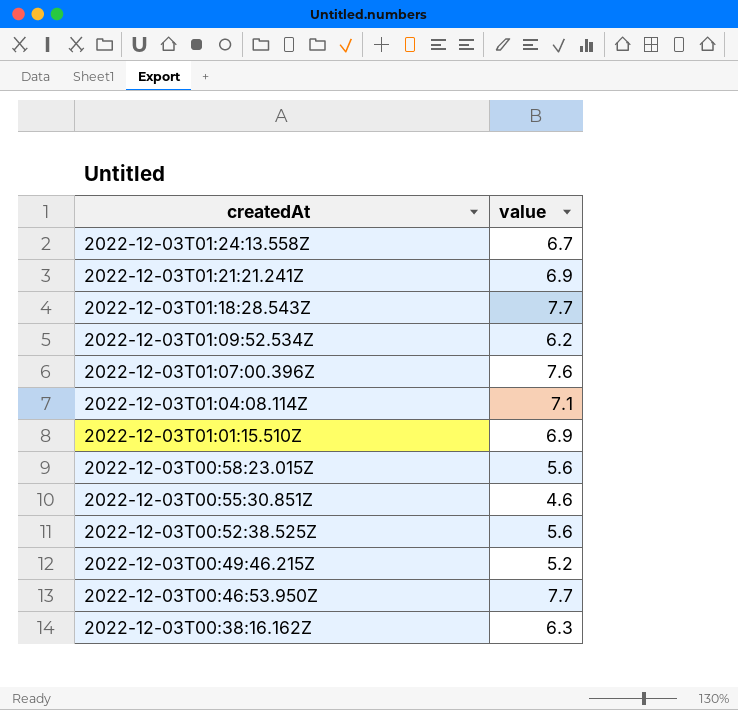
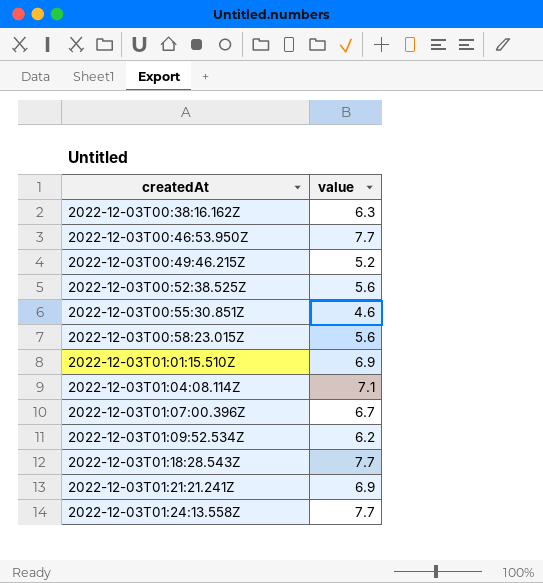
row order: createdAt descending -> createdAt ascending
2022-12-03T01:07:00.396Z | value: 7.6 -> 6.7
2022-12-03T01:24:13.558Z | value: 6.7 -> 7.7

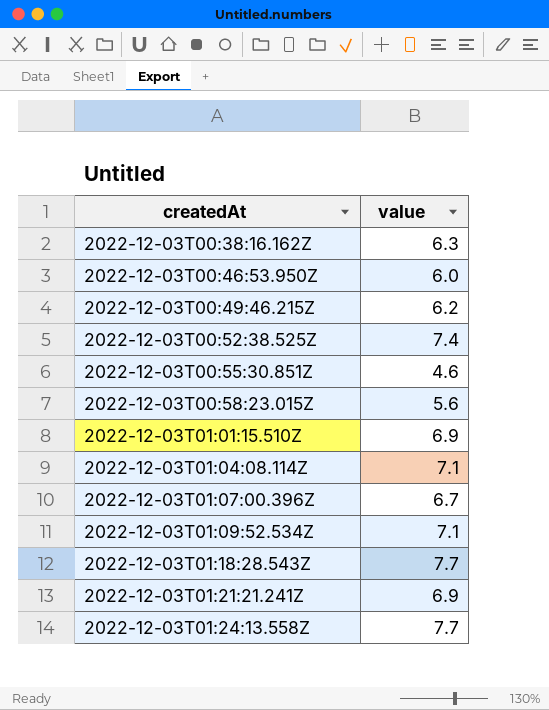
2022-12-03T00:46:53.950Z | value: 7.7 -> 6.0
2022-12-03T00:49:46.215Z | value: 5.2 -> 6.2
2022-12-03T00:52:38.525Z | value: 5.6 -> 7.4
2022-12-03T01:09:52.534Z | value: 6.2 -> 7.1

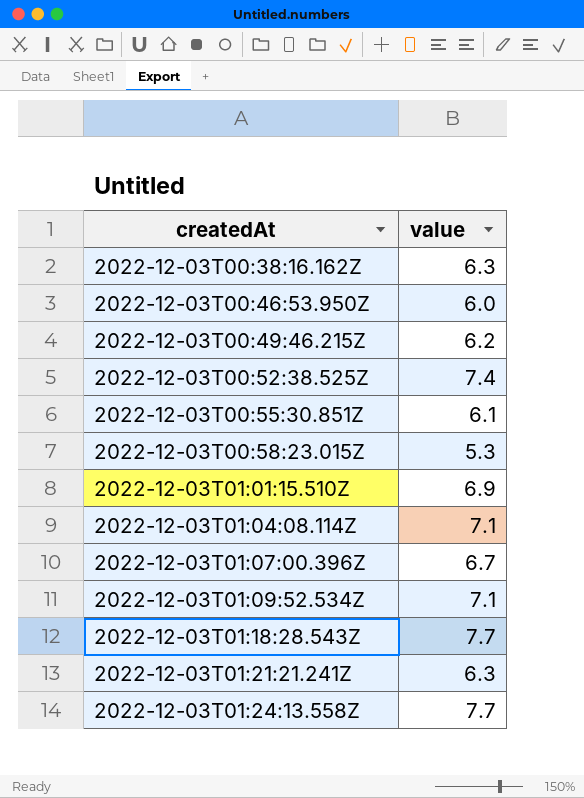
2022-12-03T00:55:30.851Z | value: 4.6 -> 6.1
2022-12-03T00:58:23.015Z | value: 5.6 -> 5.3
2022-12-03T01:21:21.241Z | value: 6.9 -> 6.3

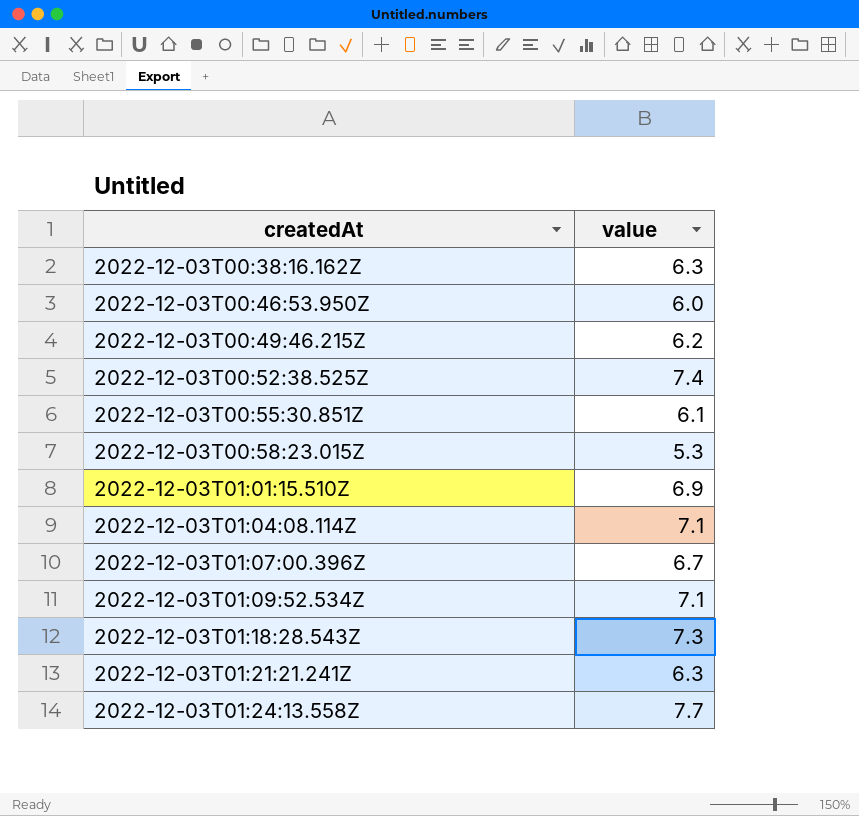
2022-12-03T01:18:28.543Z | value: 7.7 -> 7.3

